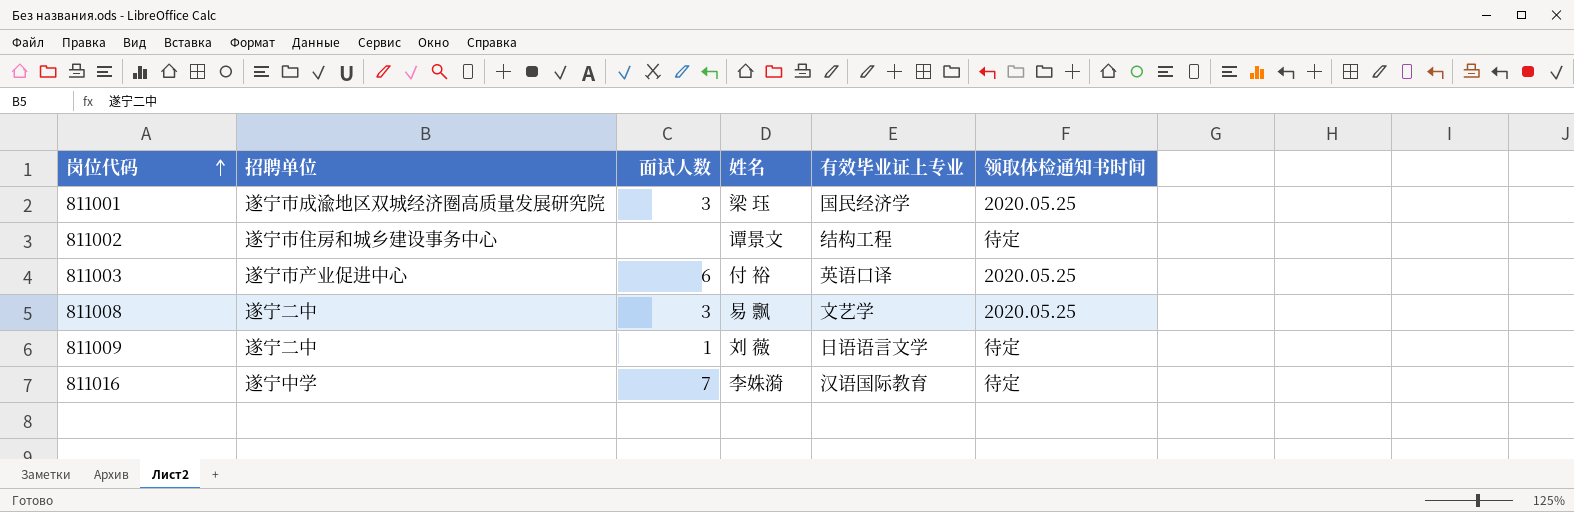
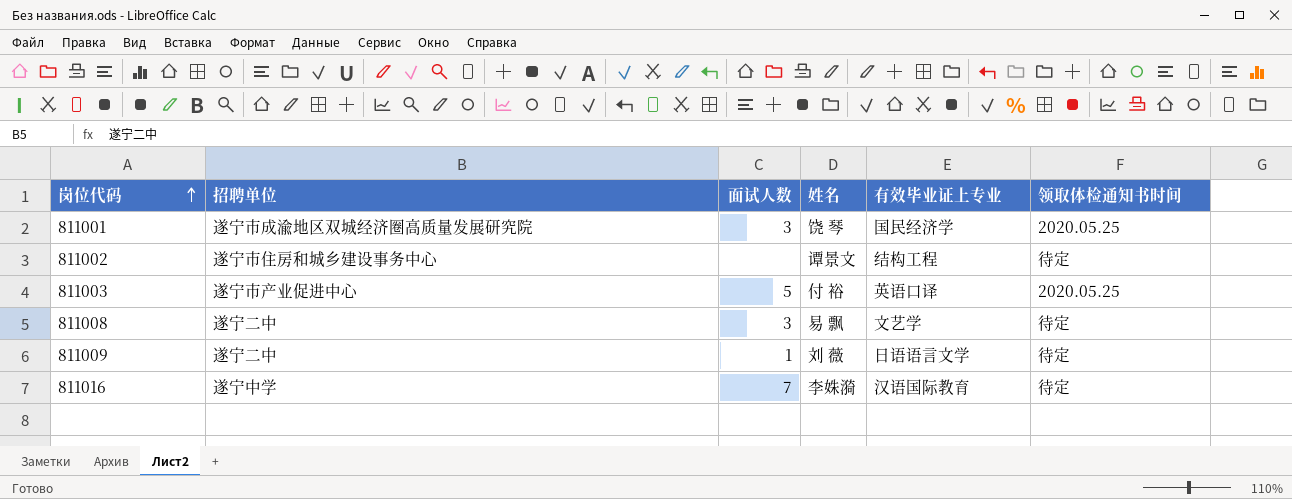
811001 | 姓名: 梁 珏 -> 饶 琴
811003 | 面试人数: 6 -> 5
811008 | 领取体检通知书时间: 2020.05.25 -> 待定

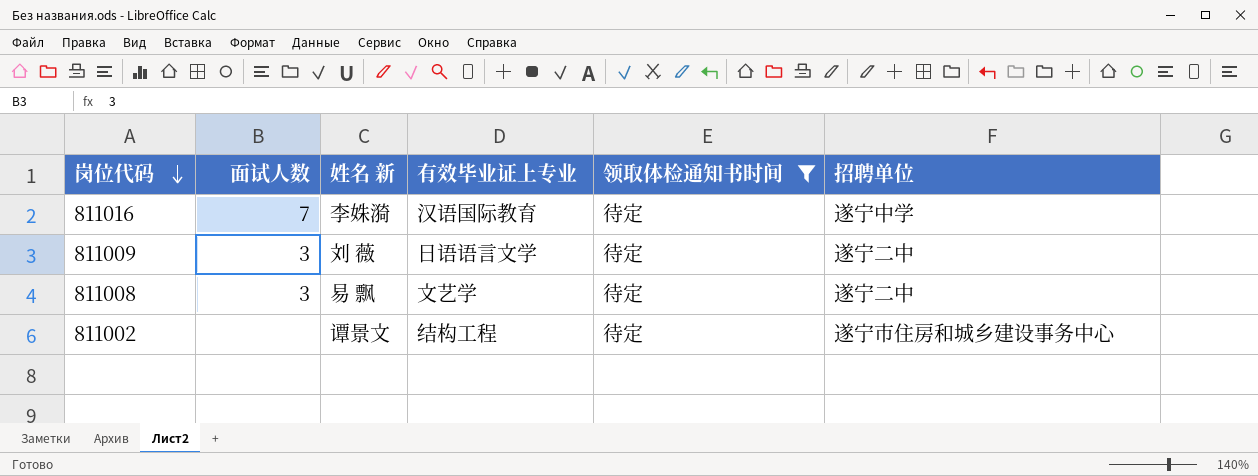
filter: none -> 领取体检通知书时间 = 待定
row order: 岗位代码 ascending -> 岗位代码 descending
column name: 姓名 -> 姓名 新
column 招聘单位 | position: 2 -> 6
811009 | 面试人数: 1 -> 3

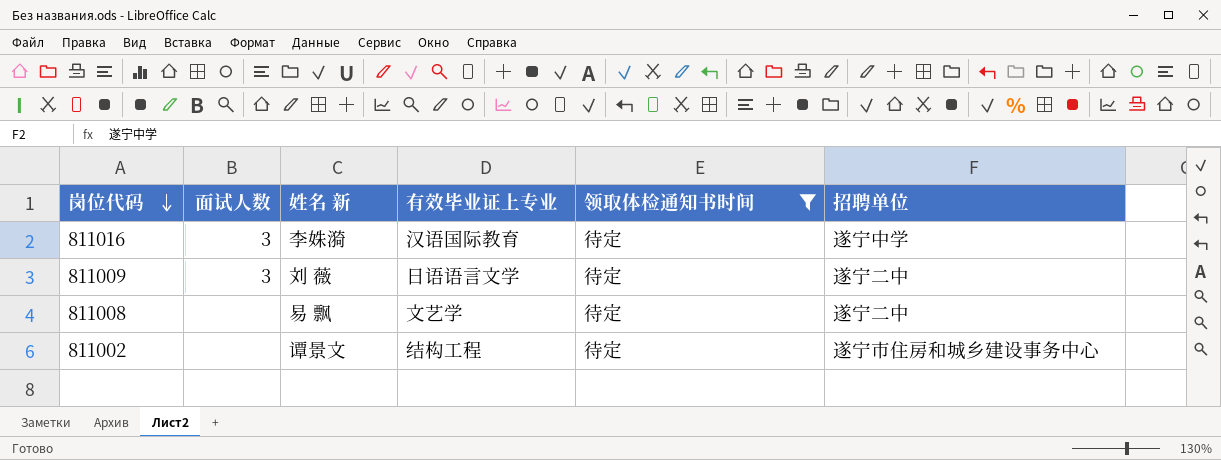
811016 | 面试人数: 7 -> 3
811008 | 面试人数: 3 -> none

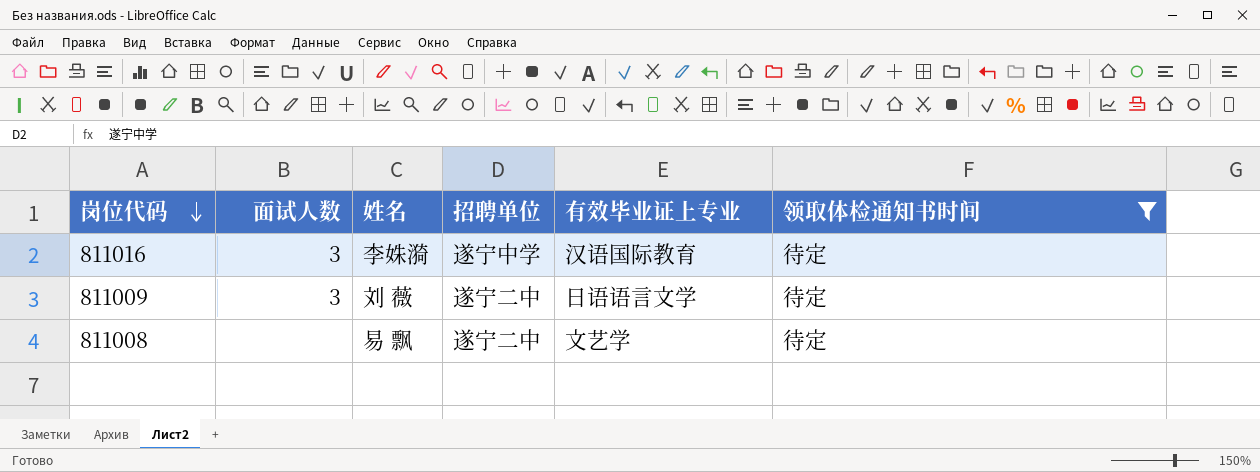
column name: 姓名 新 -> 姓名
column 招聘单位 | position: 6 -> 4
row 811002: none | 谭景文 | 结构工程 | 待定 | 遂宁市住房和城乡建设事务中心 -> none

